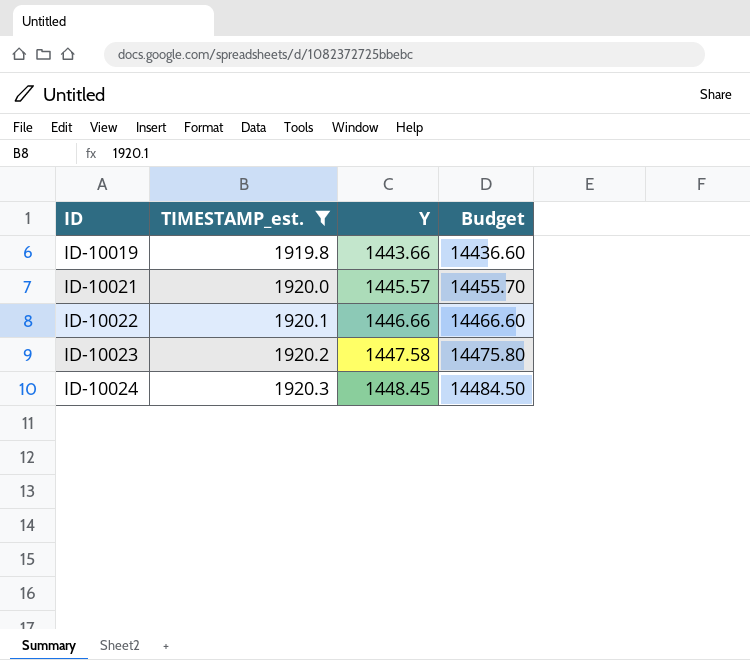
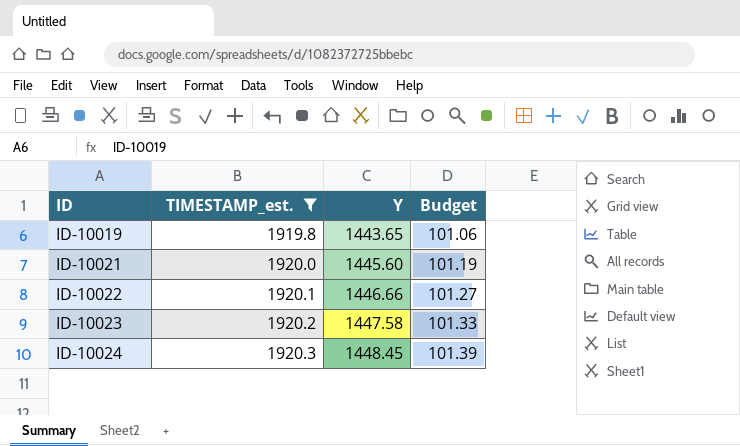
column Budget | formula: [Y] * 10 -> [Y] * 0.07
ID-10019 | Y: 1443.66 -> 1443.65
ID-10021 | Y: 1445.57 -> 1445.60

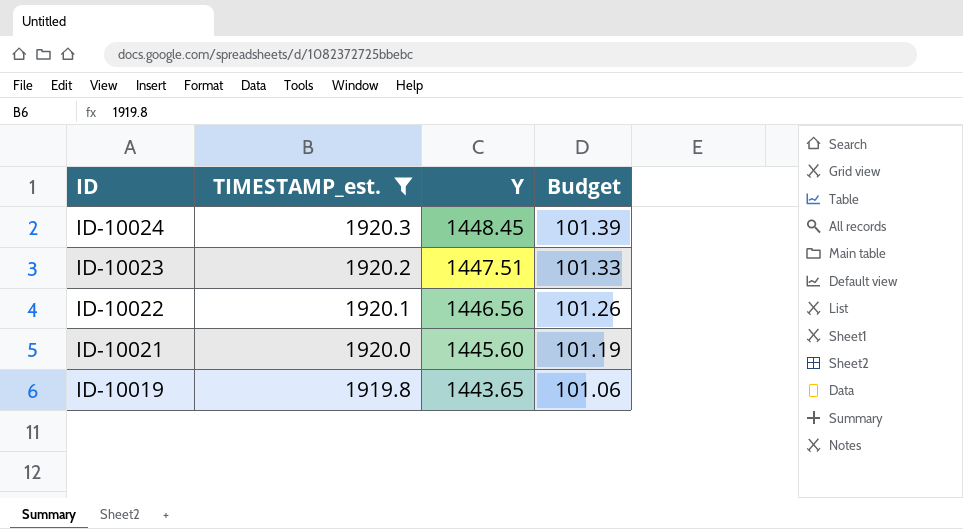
row order: ID ascending -> ID descending
ID-10023 | Y: 1447.58 -> 1447.51
ID-10022 | Y: 1446.66 -> 1446.56
ID-10022 | Budget: 101.27 -> 101.26

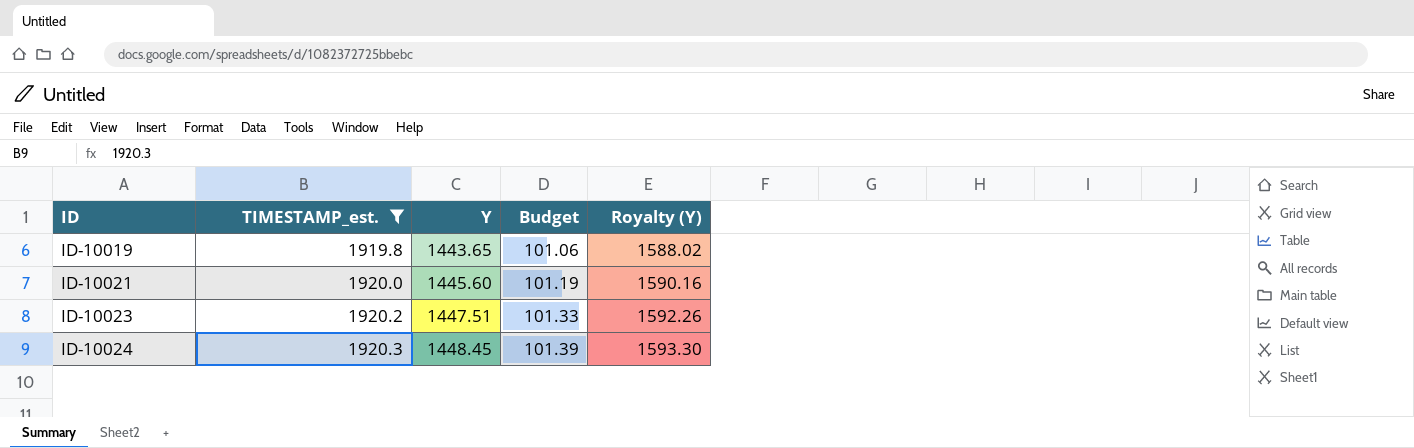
row order: ID descending -> ID ascending
column Royalty (Y) | formula: none -> [Y] * 1.1
row ID-10022: 1920.1 | 1446.56 | 101.26 -> none

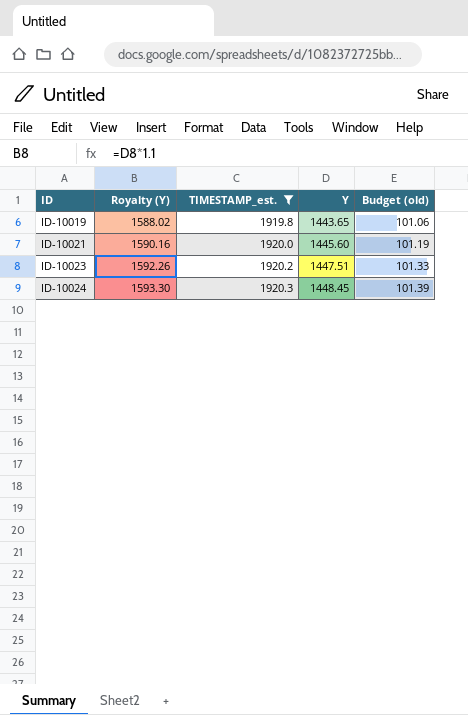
column Royalty (Y) | position: 5 -> 2
column name: Budget -> Budget (old)

